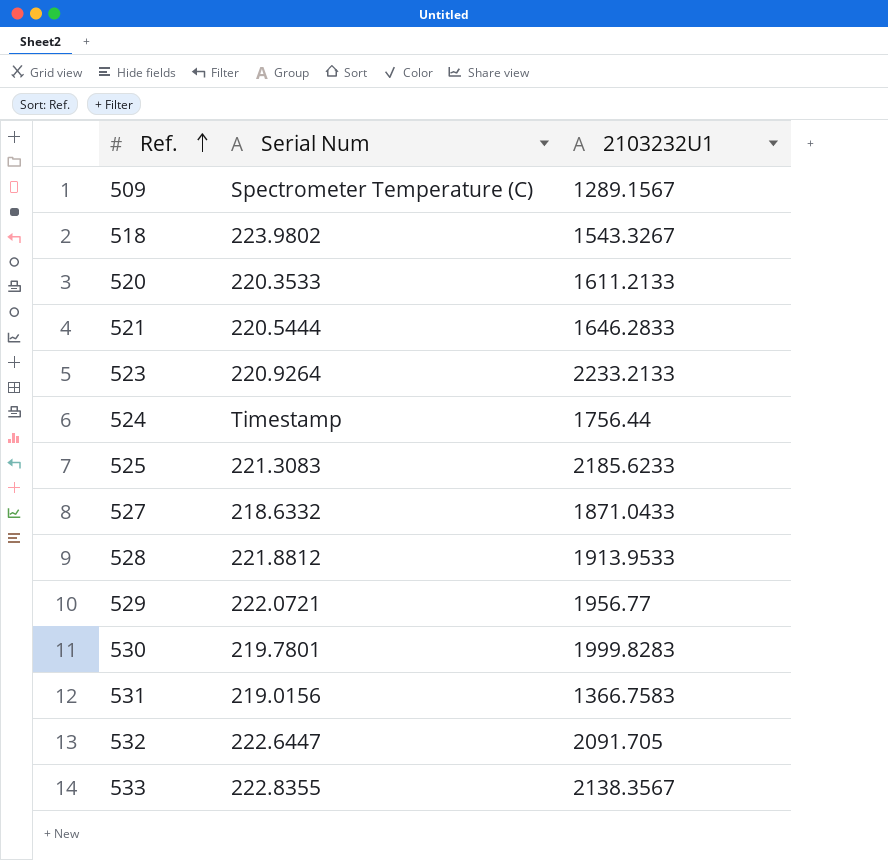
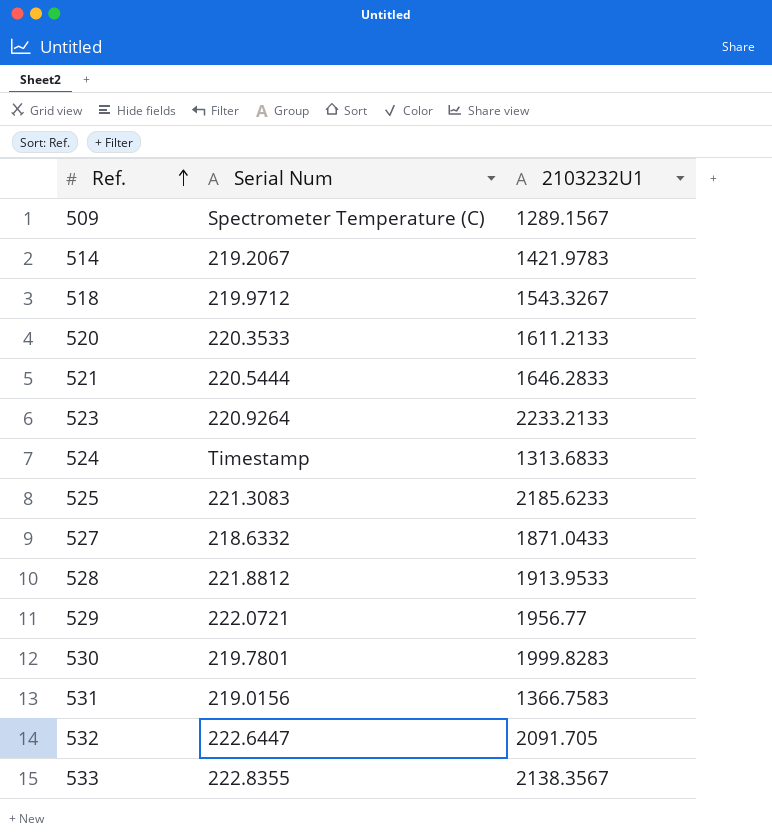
row 514: none -> 219.2067 | 1421.9783
518 | Serial Num: 223.9802 -> 219.9712
524 | 2103232U1: 1756.44 -> 1313.6833

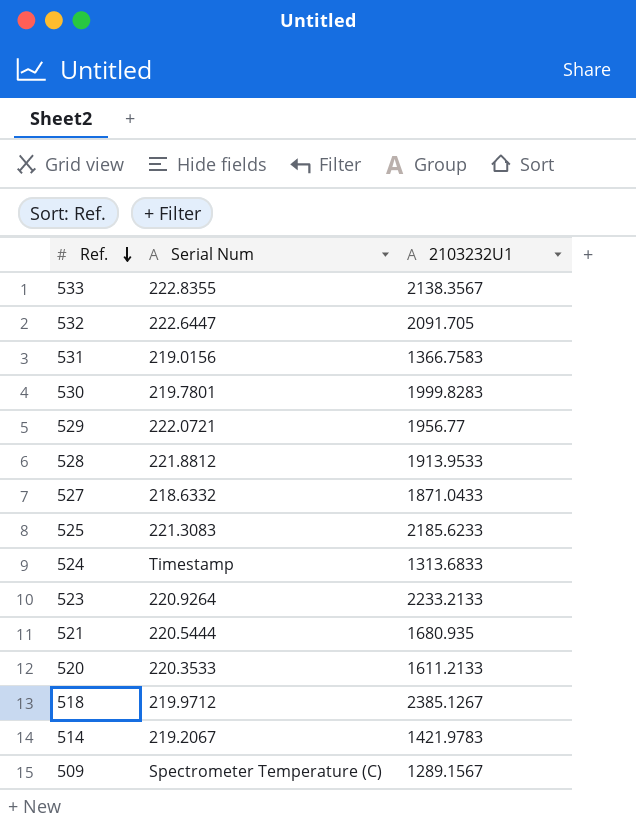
row order: Ref. ascending -> Ref. descending
521 | 2103232U1: 1646.2833 -> 1680.935
518 | 2103232U1: 1543.3267 -> 2385.1267

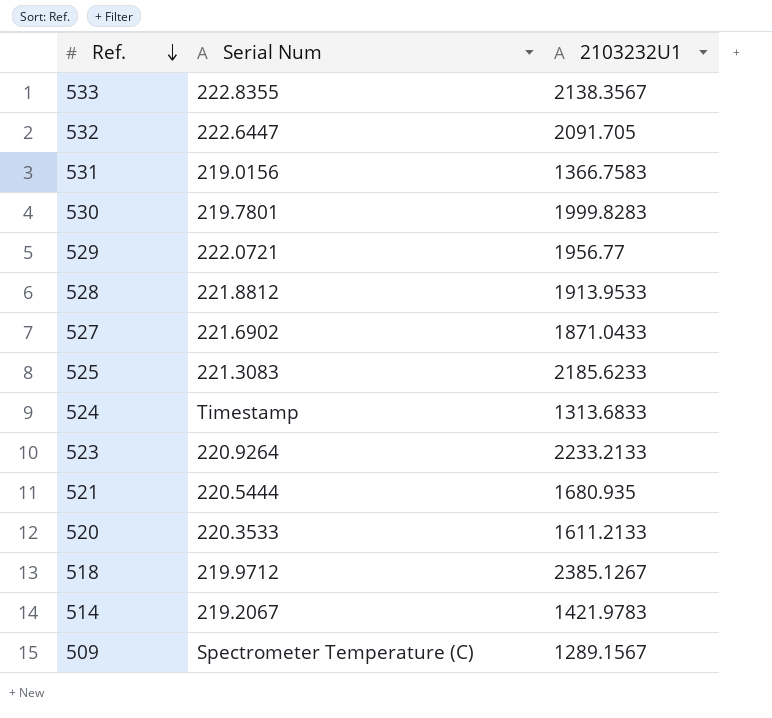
527 | Serial Num: 218.6332 -> 221.6902

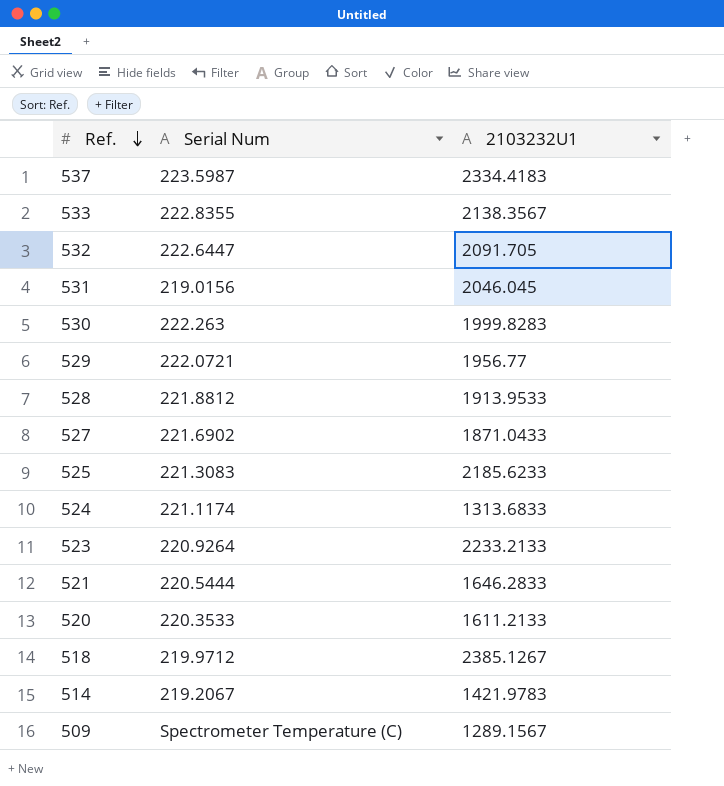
row 537: none -> 223.5987 | 2334.4183
531 | 2103232U1: 1366.7583 -> 2046.045
530 | Serial Num: 219.7801 -> 222.263
524 | Serial Num: Timestamp -> 221.1174
521 | 2103232U1: 1680.935 -> 1646.2833

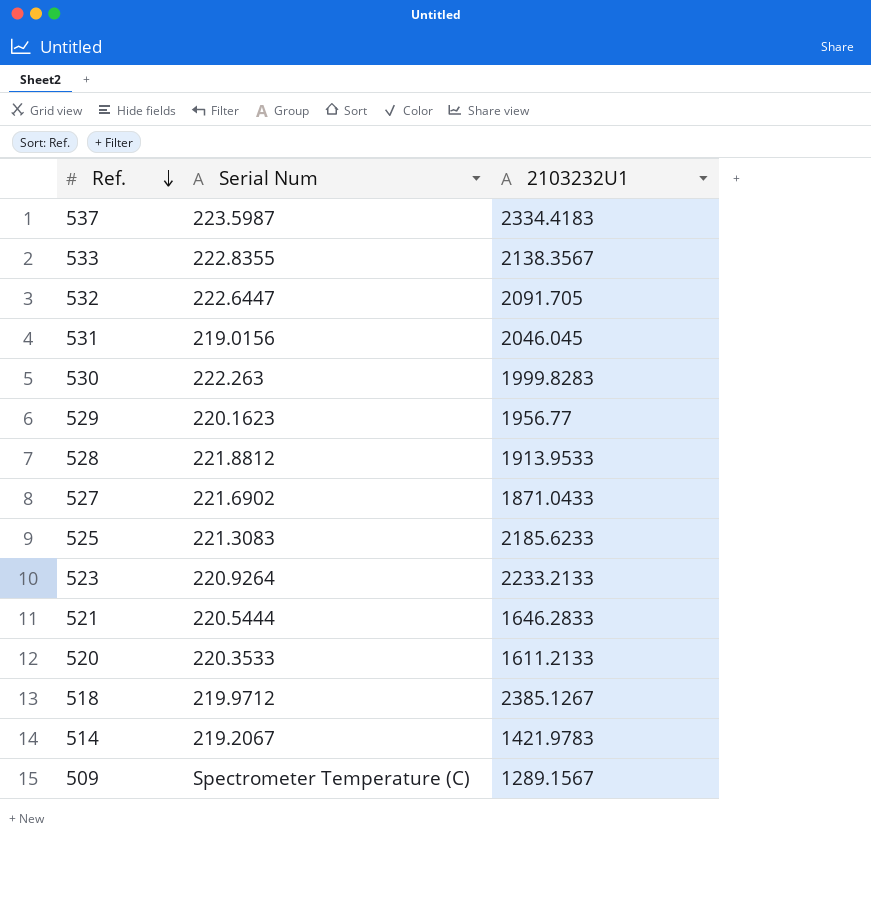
row 524: 221.1174 | 1313.6833 -> none
529 | Serial Num: 222.0721 -> 220.1623

